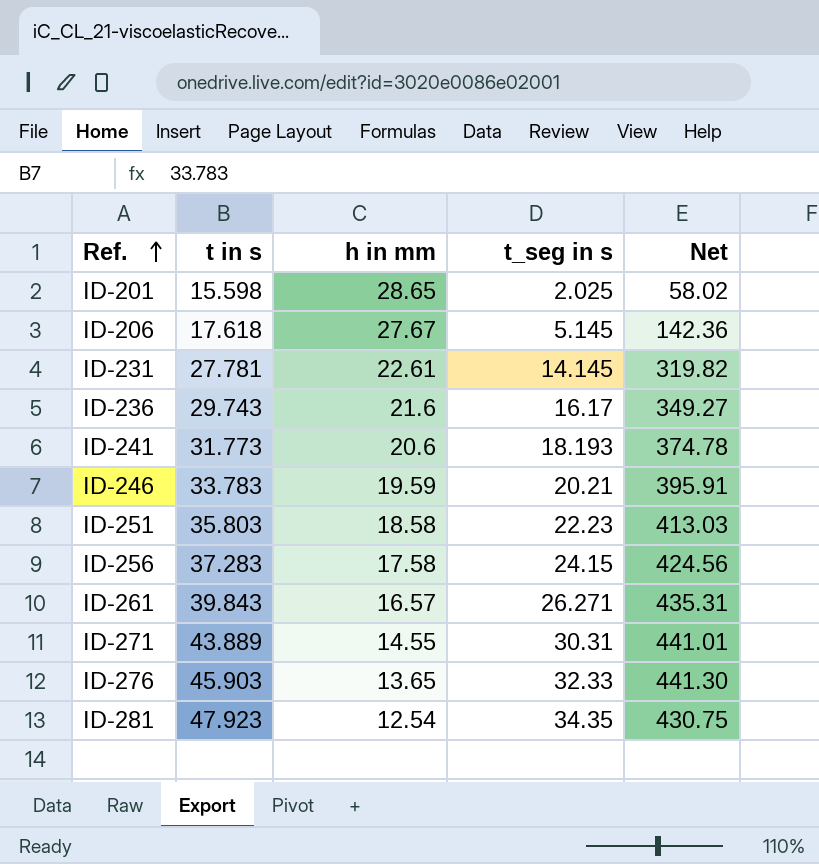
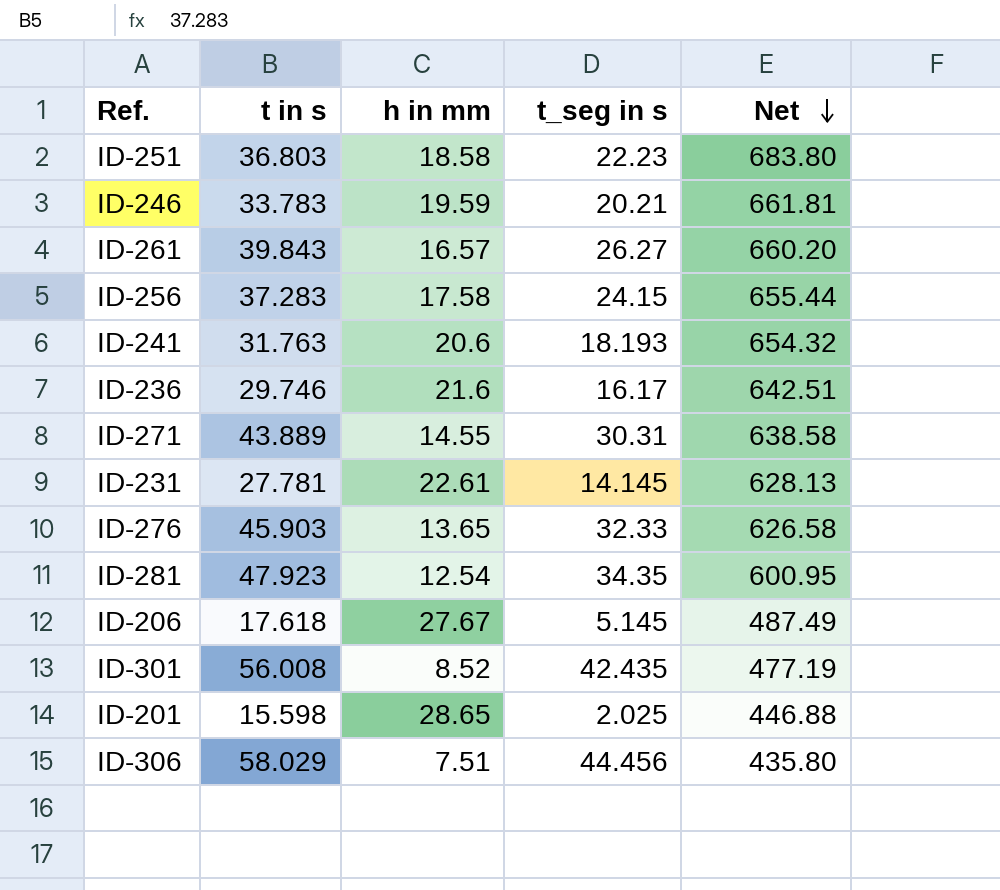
row order: Ref. ascending -> Net descending
column Net | formula: [h in mm] * [t_seg in s] -> [t in s] * [h in mm]
ID-251 | t in s: 35.803 -> 36.803
ID-261 | t_seg in s: 26.271 -> 26.27
ID-241 | t in s: 31.773 -> 31.763
ID-236 | t in s: 29.743 -> 29.746
row ID-301: none -> 56.008 | 8.52 | 42.435 | 477.19
row ID-306: none -> 58.029 | 7.51 | 44.456 | 435.80

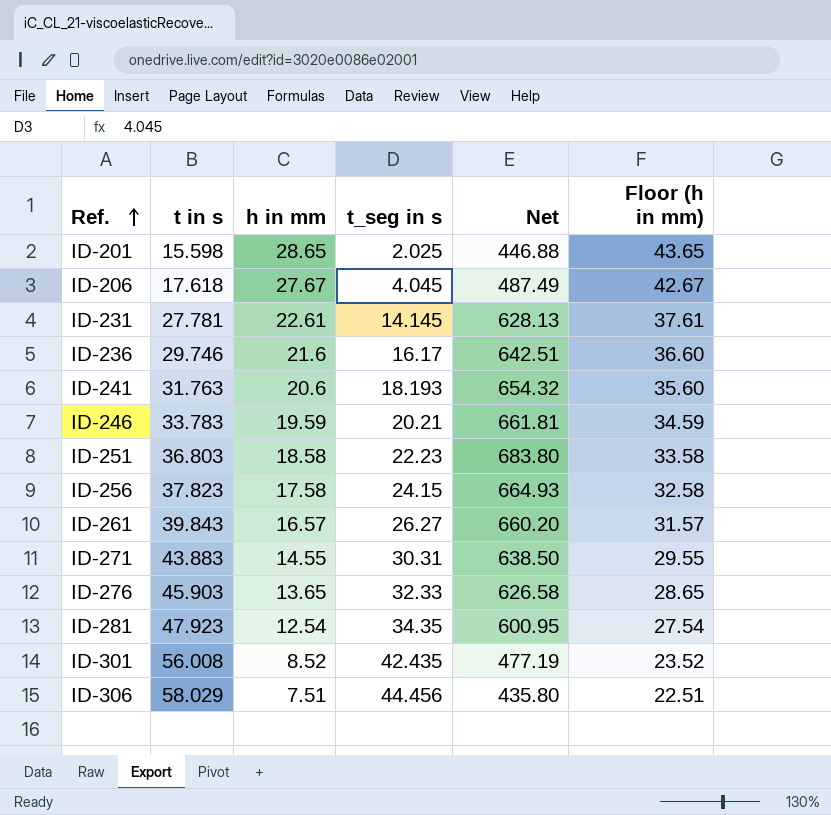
row order: Net descending -> Ref. ascending
column Floor (h in mm) | formula: none -> [h in mm] + 15
ID-206 | t_seg in s: 5.145 -> 4.045
ID-256 | t in s: 37.283 -> 37.823
ID-256 | Net: 655.44 -> 664.93
ID-271 | t in s: 43.889 -> 43.883
ID-271 | Net: 638.58 -> 638.50

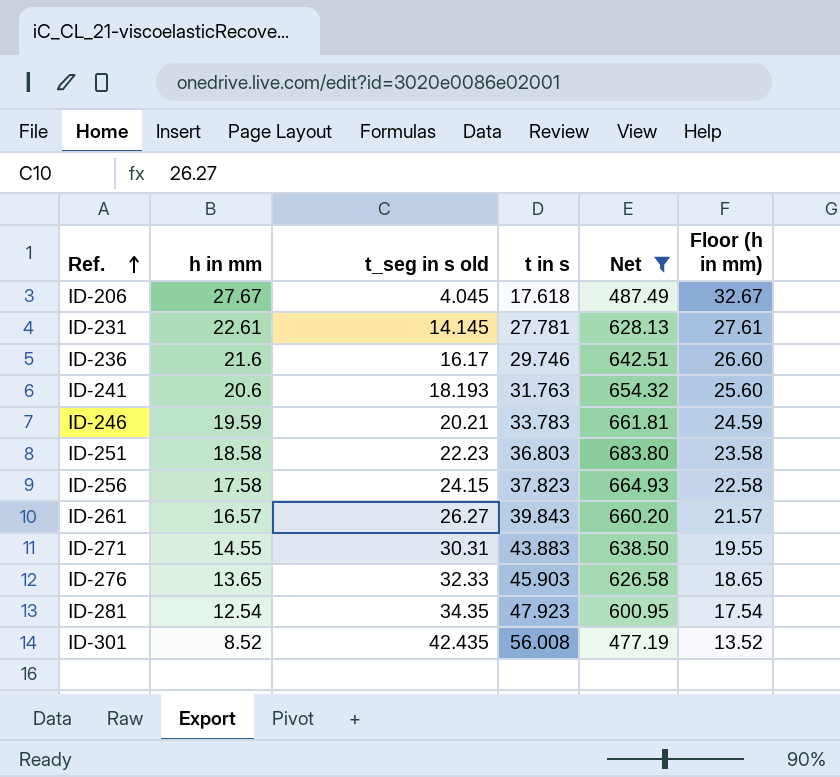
filter: none -> Net >= 477.19
column name: t_seg in s -> t_seg in s old
column t in s | position: 2 -> 4
column Floor (h in mm) | formula: [h in mm] + 15 -> [h in mm] + 5

